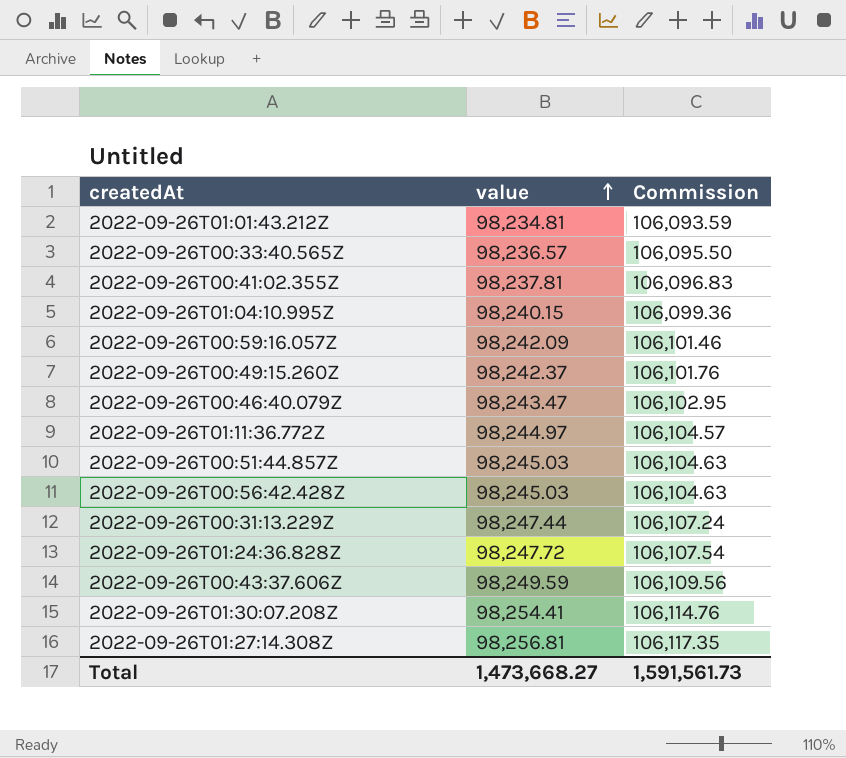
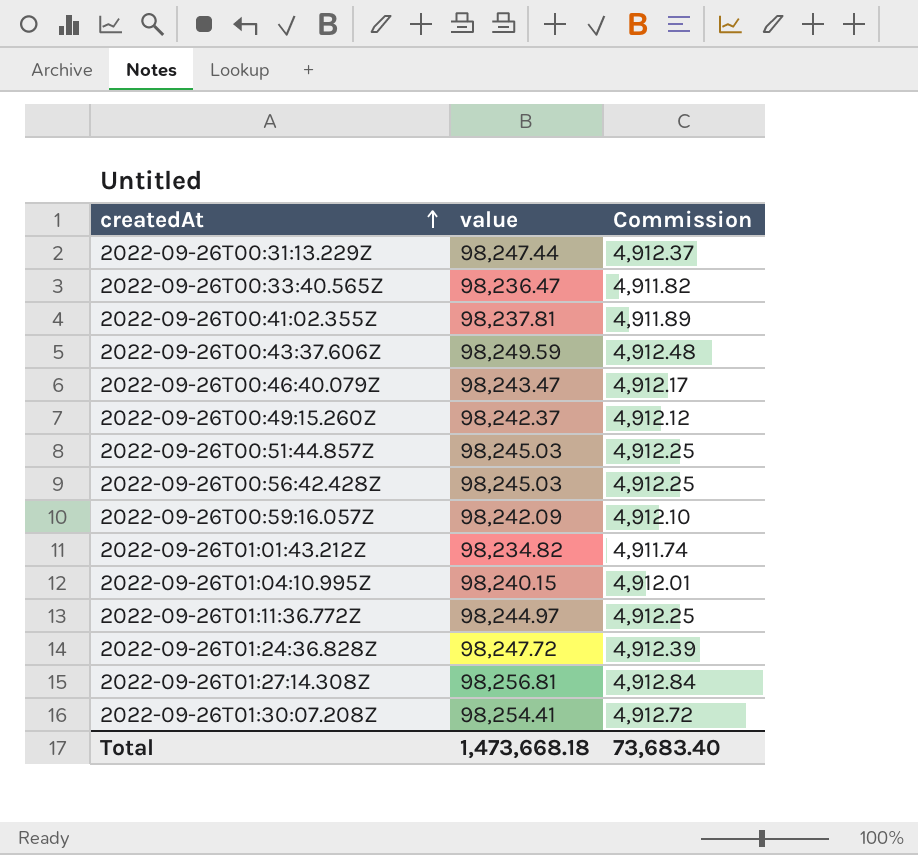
row order: value ascending -> createdAt ascending
column Commission | formula: [value] * 1.08 -> [value] * 0.05
2022-09-26T00:33:40.565Z | value: 98,236.57 -> 98,236.47
2022-09-26T01:01:43.212Z | value: 98,234.81 -> 98,234.82
Total | value: 1,473,668.27 -> 1,473,668.18
Total | Commission: 1,591,561.73 -> 73,683.40

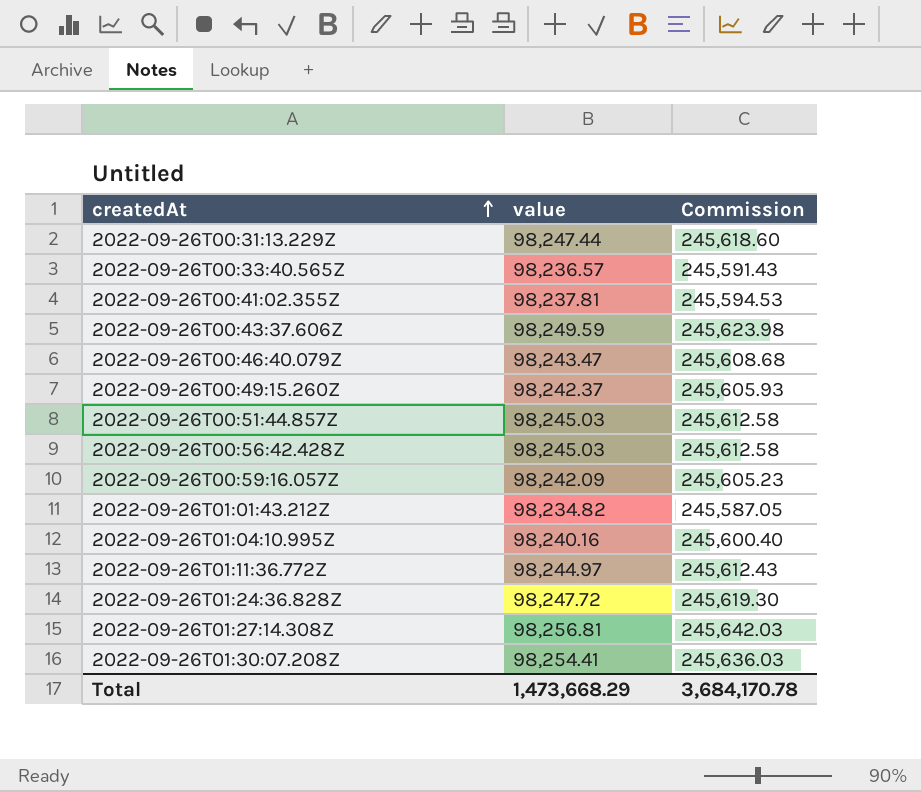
column Commission | formula: [value] * 0.05 -> [value] * 2.5
2022-09-26T00:33:40.565Z | value: 98,236.47 -> 98,236.57
2022-09-26T01:04:10.995Z | value: 98,240.15 -> 98,240.16
Total | value: 1,473,668.18 -> 1,473,668.29
Total | Commission: 73,683.40 -> 3,684,170.78

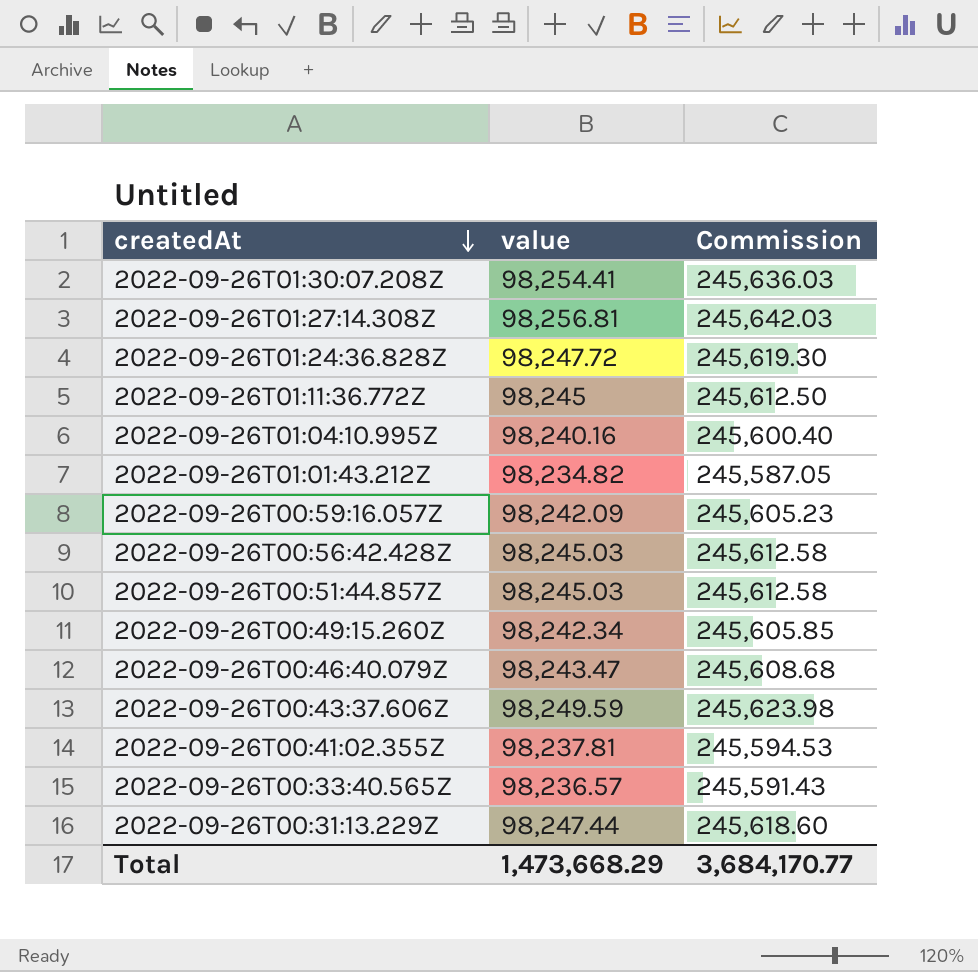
row order: createdAt ascending -> createdAt descending
2022-09-26T01:11:36.772Z | value: 98,244.97 -> 98,245
2022-09-26T01:11:36.772Z | Commission: 245,612.43 -> 245,612.50
2022-09-26T00:49:15.260Z | value: 98,242.37 -> 98,242.34
2022-09-26T00:49:15.260Z | Commission: 245,605.93 -> 245,605.85
Total | Commission: 3,684,170.78 -> 3,684,170.77

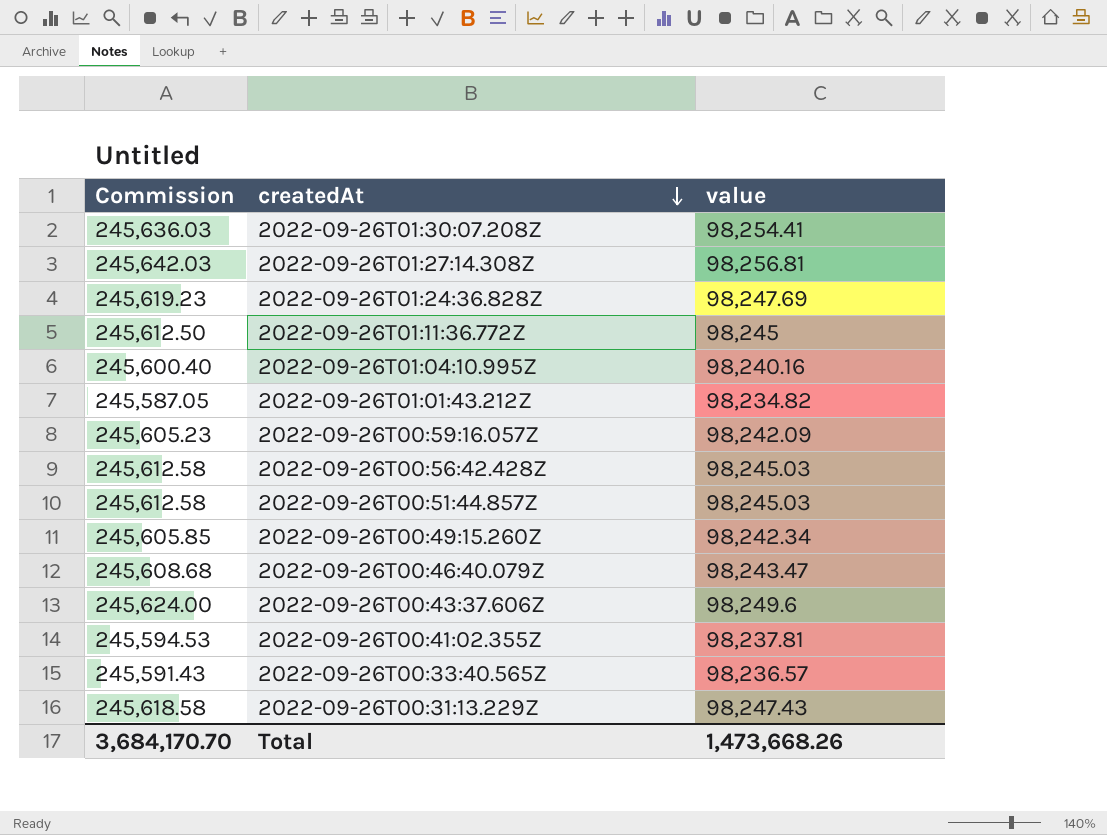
column Commission | position: 3 -> 1
2022-09-26T01:24:36.828Z | Commission: 245,619.30 -> 245,619.23
2022-09-26T01:24:36.828Z | value: 98,247.72 -> 98,247.69
2022-09-26T00:43:37.606Z | Commission: 245,623.98 -> 245,624.00
2022-09-26T00:43:37.606Z | value: 98,249.59 -> 98,249.6
2022-09-26T00:31:13.229Z | Commission: 245,618.60 -> 245,618.58
2022-09-26T00:31:13.229Z | value: 98,247.44 -> 98,247.43
Total | Commission: 3,684,170.77 -> 3,684,170.70
Total | value: 1,473,668.29 -> 1,473,668.26

